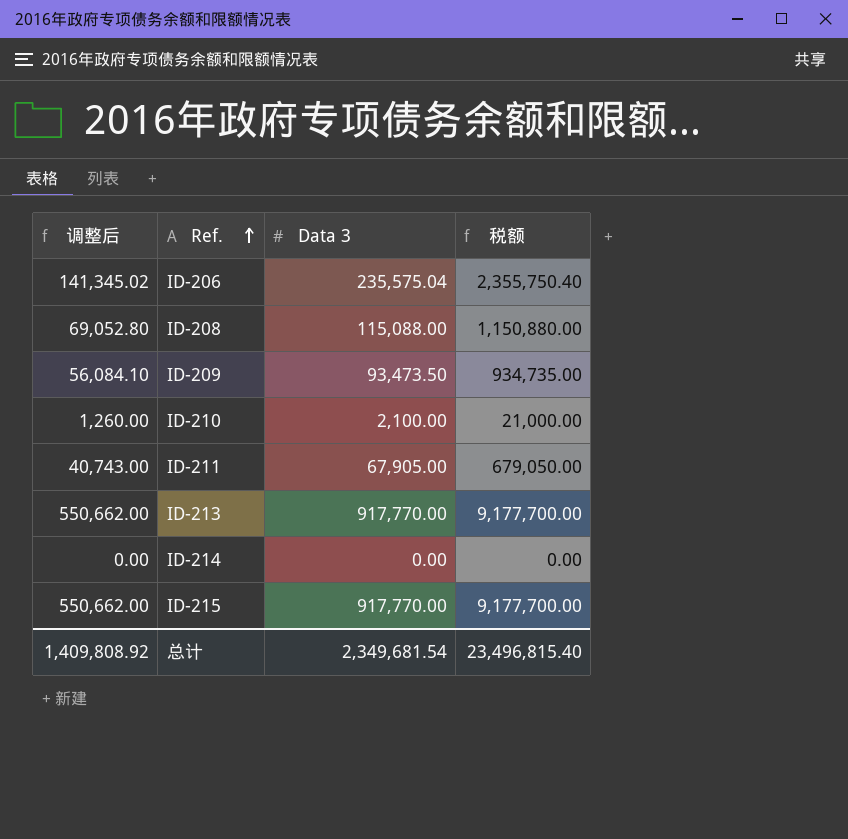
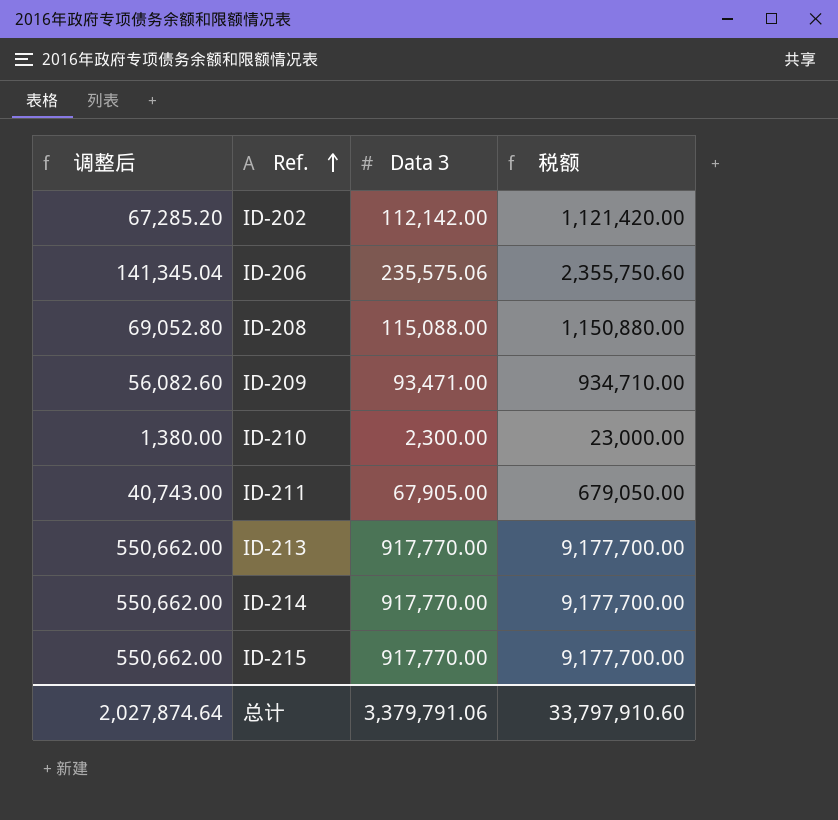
row ID-202: none -> 67,285.20 | 112,142.00 | 1,121,420.00
ID-206 | 调整后: 141,345.02 -> 141,345.04
ID-206 | Data 3: 235,575.04 -> 235,575.06
ID-206 | 税额: 2,355,750.40 -> 2,355,750.60
ID-209 | 调整后: 56,084.10 -> 56,082.60
ID-209 | Data 3: 93,473.50 -> 93,471.00
ID-209 | 税额: 934,735.00 -> 934,710.00
ID-210 | 调整后: 1,260.00 -> 1,380.00
ID-210 | Data 3: 2,100.00 -> 2,300.00
ID-210 | 税额: 21,000.00 -> 23,000.00
ID-214 | 调整后: 0.00 -> 550,662.00
ID-214 | Data 3: 0.00 -> 917,770.00
ID-214 | 税额: 0.00 -> 9,177,700.00
总计 | 调整后: 1,409,808.92 -> 2,027,874.64
总计 | Data 3: 2,349,681.54 -> 3,379,791.06
总计 | 税额: 23,496,815.40 -> 33,797,910.60

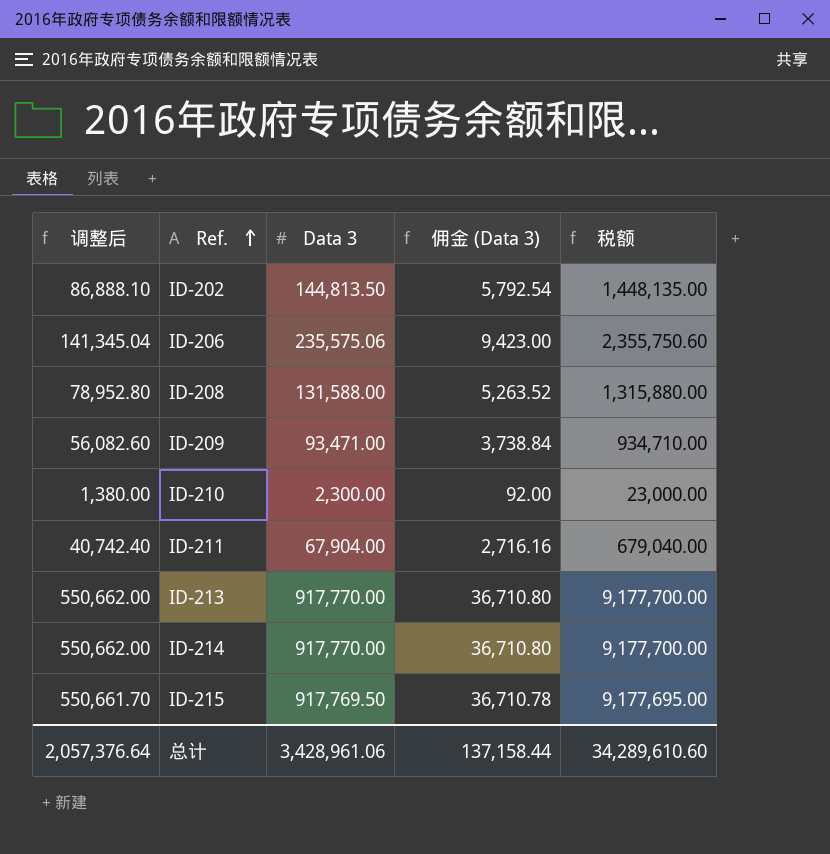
column 佣金 (Data 3) | formula: none -> [Data 3] * 0.04
ID-202 | 调整后: 67,285.20 -> 86,888.10
ID-202 | Data 3: 112,142.00 -> 144,813.50
ID-202 | 税额: 1,121,420.00 -> 1,448,135.00
ID-208 | 调整后: 69,052.80 -> 78,952.80
ID-208 | Data 3: 115,088.00 -> 131,588.00
ID-208 | 税额: 1,150,880.00 -> 1,315,880.00
ID-211 | 调整后: 40,743.00 -> 40,742.40
ID-211 | Data 3: 67,905.00 -> 67,904.00
ID-211 | 税额: 679,050.00 -> 679,040.00
ID-215 | 调整后: 550,662.00 -> 550,661.70
ID-215 | Data 3: 917,770.00 -> 917,769.50
ID-215 | 税额: 9,177,700.00 -> 9,177,695.00
总计 | 调整后: 2,027,874.64 -> 2,057,376.64
总计 | Data 3: 3,379,791.06 -> 3,428,961.06
总计 | 税额: 33,797,910.60 -> 34,289,610.60

